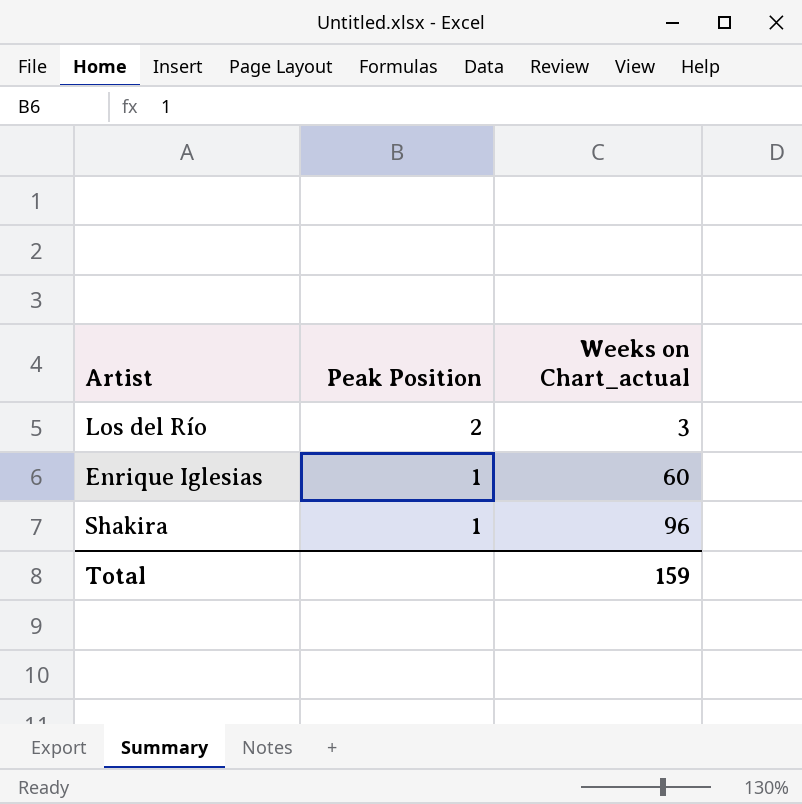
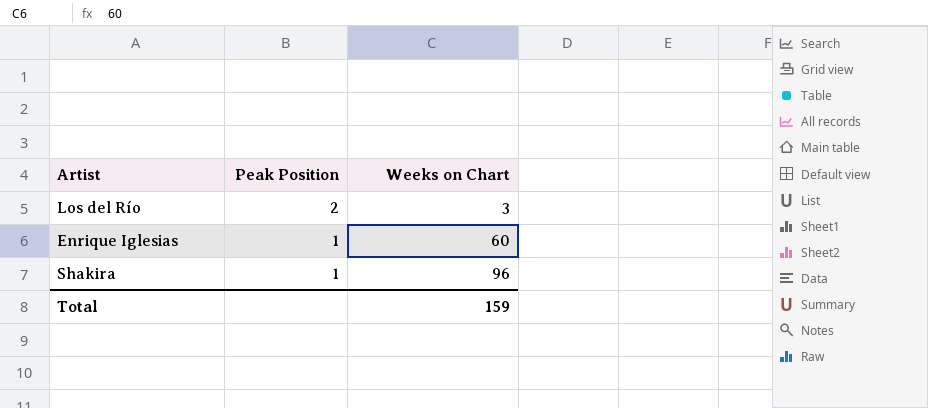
column name: Weeks on Chart_actual -> Weeks on Chart

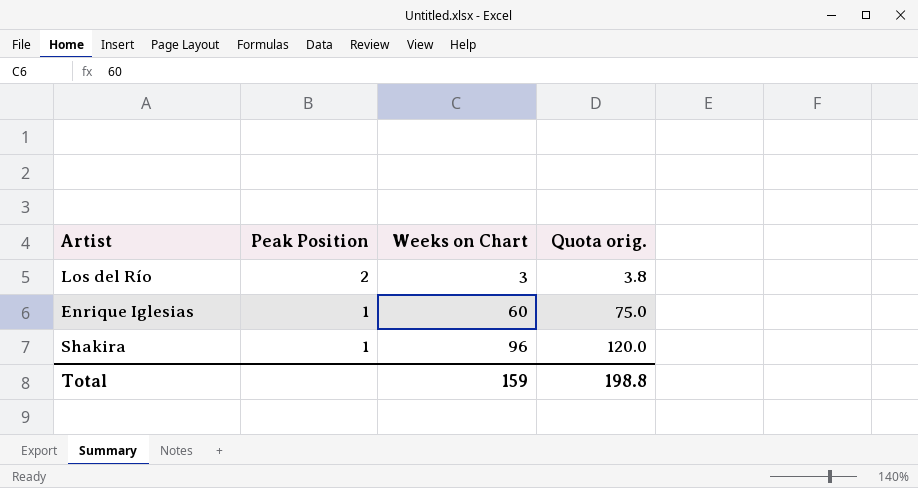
column Quota orig. | formula: none -> [Weeks on Chart] * 1.25

